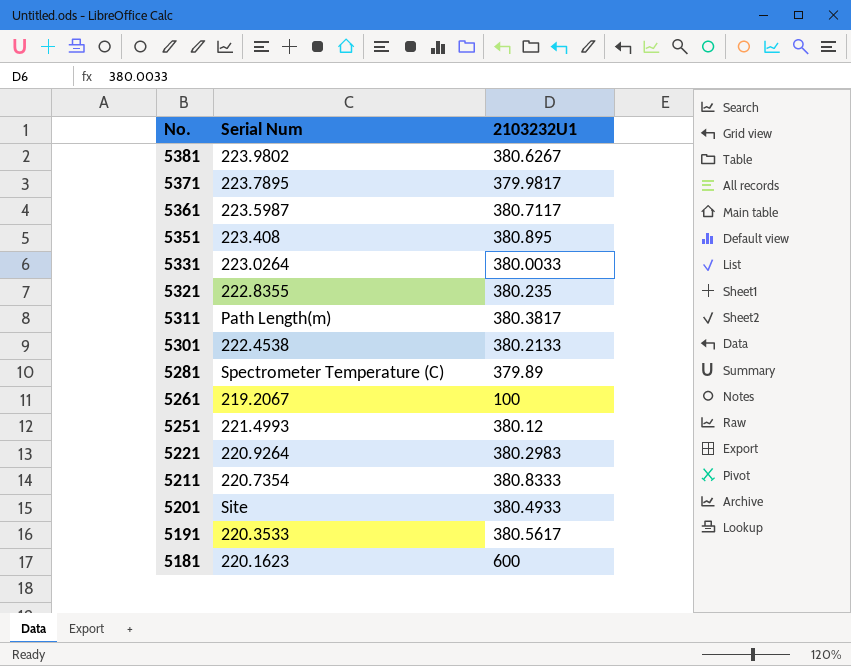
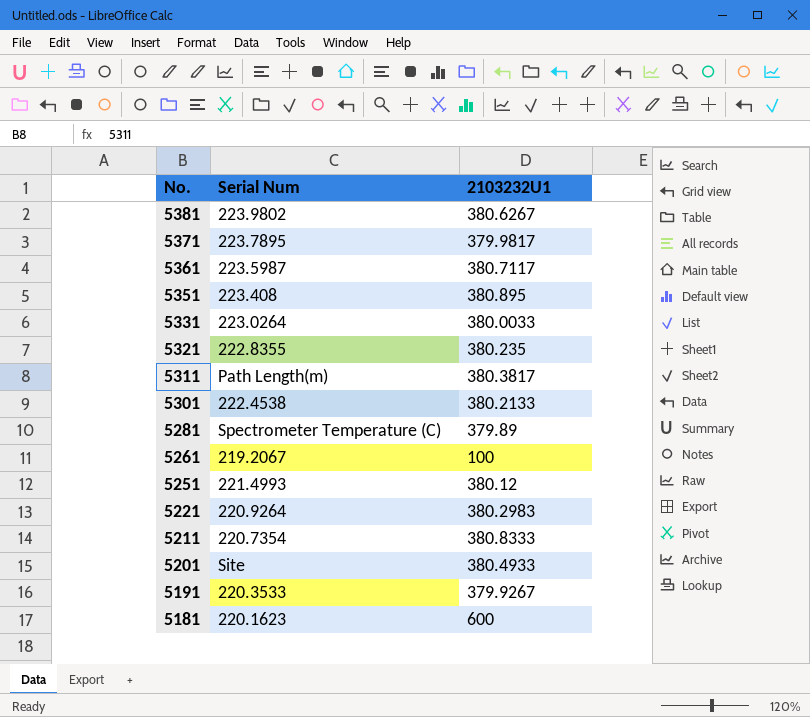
5191 | 2103232U1: 380.5617 -> 379.9267

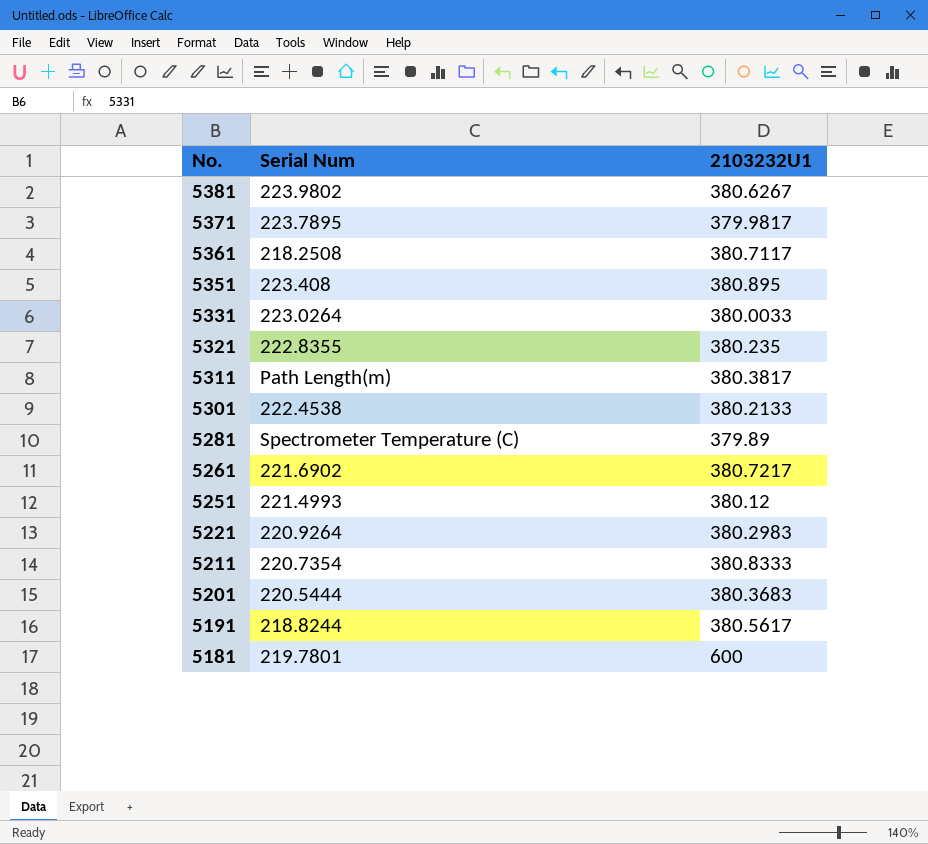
5361 | Serial Num: 223.5987 -> 218.2508
5261 | Serial Num: 219.2067 -> 221.6902
5261 | 2103232U1: 100 -> 380.7217
5201 | Serial Num: Site -> 220.5444
5201 | 2103232U1: 380.4933 -> 380.3683
5191 | Serial Num: 220.3533 -> 218.8244
5191 | 2103232U1: 379.9267 -> 380.5617
5181 | Serial Num: 220.1623 -> 219.7801

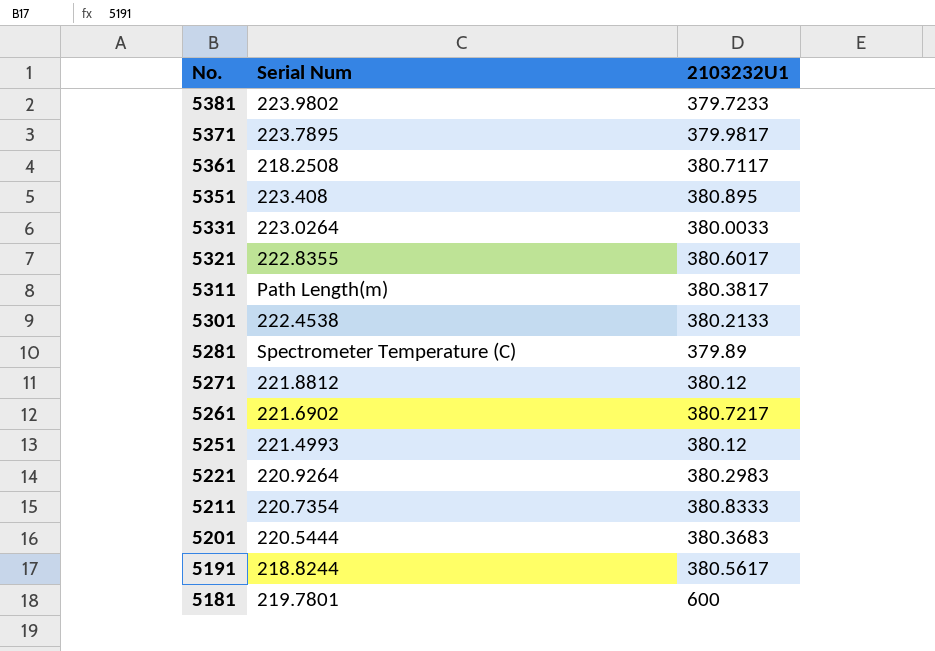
5381 | 2103232U1: 380.6267 -> 379.7233
5321 | 2103232U1: 380.235 -> 380.6017
row 5271: none -> 221.8812 | 380.12

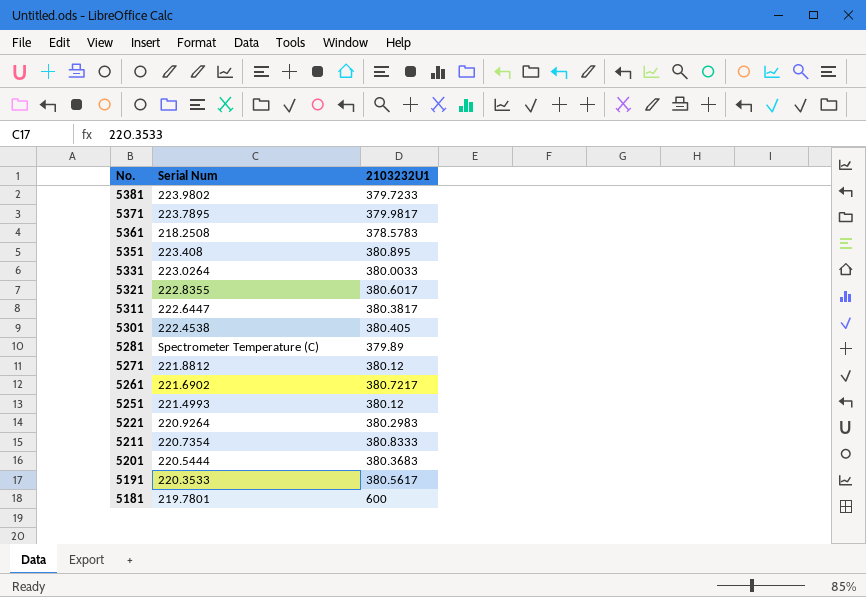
5361 | 2103232U1: 380.7117 -> 378.5783
5311 | Serial Num: Path Length(m) -> 222.6447
5301 | 2103232U1: 380.2133 -> 380.405
5191 | Serial Num: 218.8244 -> 220.3533

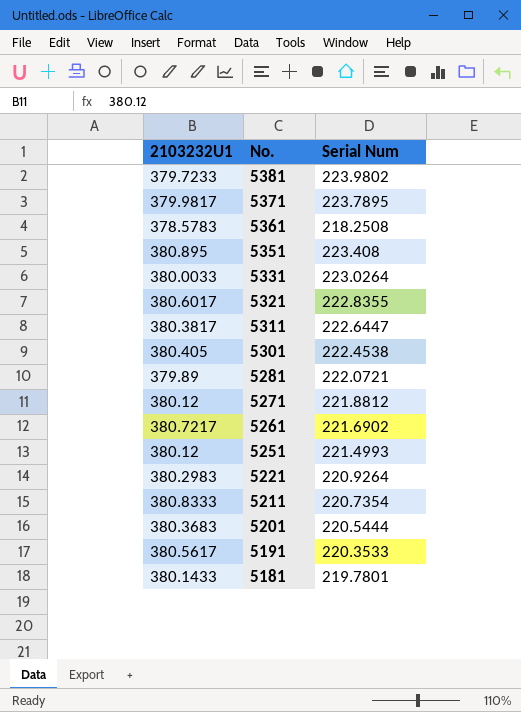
column 2103232U1 | position: 3 -> 1
5281 | Serial Num: Spectrometer Temperature (C) -> 222.0721
5181 | 2103232U1: 600 -> 380.1433

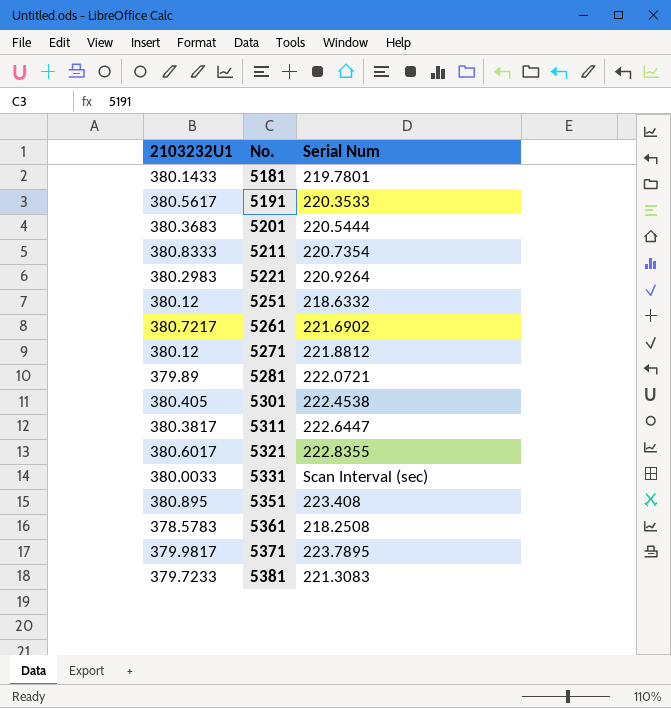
row order: No. descending -> No. ascending
5251 | Serial Num: 221.4993 -> 218.6332
5331 | Serial Num: 223.0264 -> Scan Interval (sec)
5381 | Serial Num: 223.9802 -> 221.3083

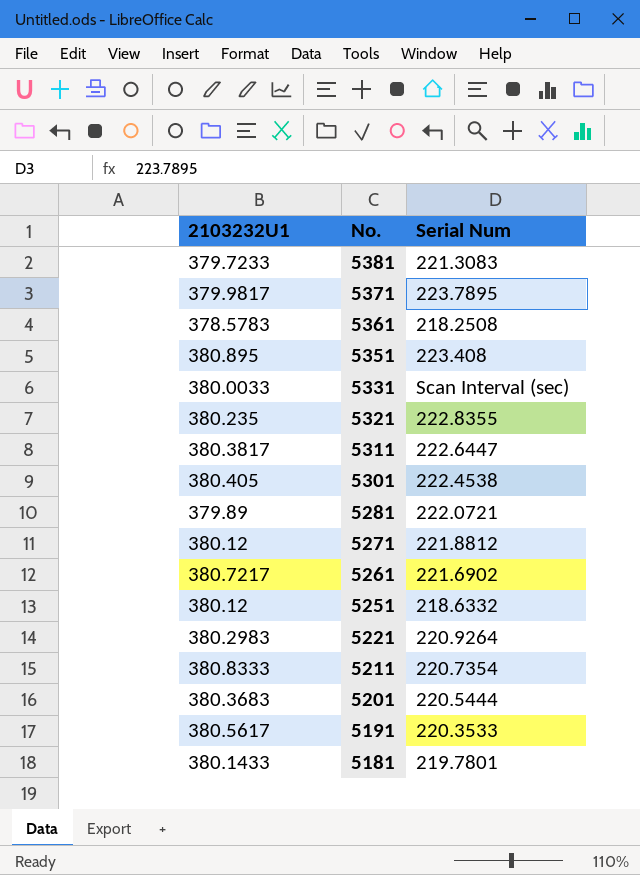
row order: No. ascending -> No. descending
5321 | 2103232U1: 380.6017 -> 380.235

